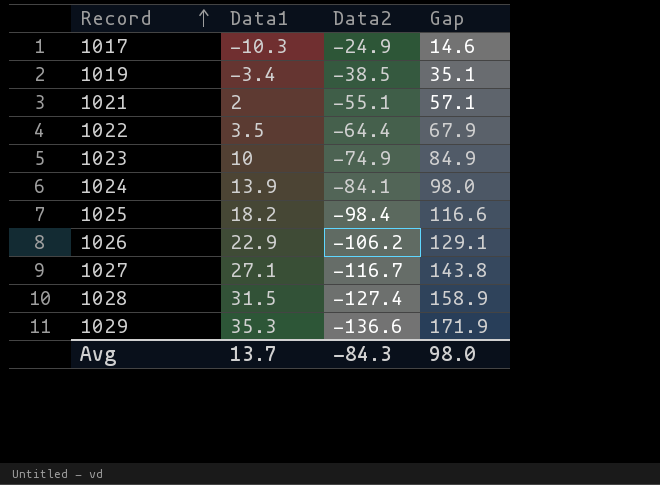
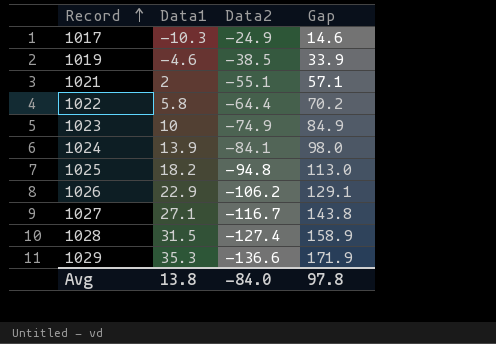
1019 | Data1: -3.4 -> -4.6
1019 | Gap: 35.1 -> 33.9
1022 | Data1: 3.5 -> 5.8
1022 | Gap: 67.9 -> 70.2
1025 | Data2: -98.4 -> -94.8
1025 | Gap: 116.6 -> 113.0
Avg | Data1: 13.7 -> 13.8
Avg | Data2: -84.3 -> -84.0
Avg | Gap: 98.0 -> 97.8

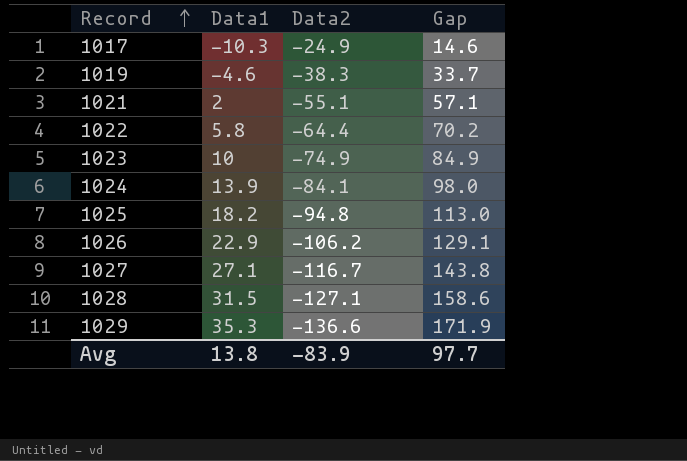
1019 | Data2: -38.5 -> -38.3
1019 | Gap: 33.9 -> 33.7
1028 | Data2: -127.4 -> -127.1
1028 | Gap: 158.9 -> 158.6
Avg | Data2: -84.0 -> -83.9
Avg | Gap: 97.8 -> 97.7

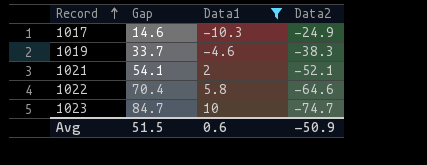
filter: none -> Data1 <= 10
column Gap | position: 4 -> 2
1021 | Gap: 57.1 -> 54.1
1021 | Data2: -55.1 -> -52.1
1022 | Gap: 70.2 -> 70.4
1022 | Data2: -64.4 -> -64.6
1023 | Gap: 84.9 -> 84.7
1023 | Data2: -74.9 -> -74.7
Avg | Gap: 97.7 -> 51.5
Avg | Data1: 13.8 -> 0.6
Avg | Data2: -83.9 -> -50.9

